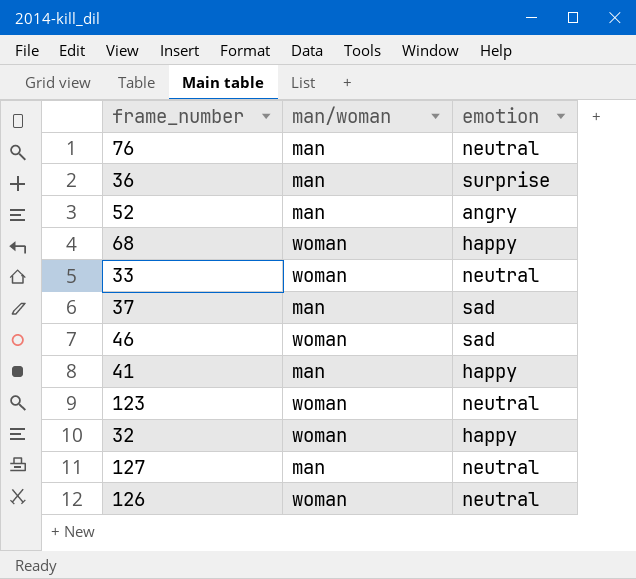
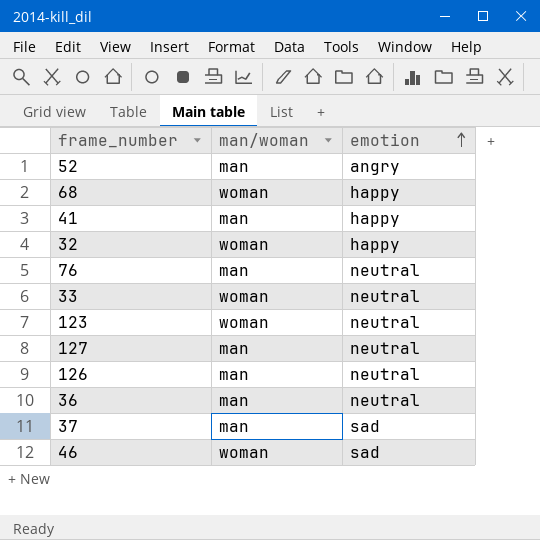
row order: none -> emotion ascending
126 | man/woman: woman -> man
36 | emotion: surprise -> neutral

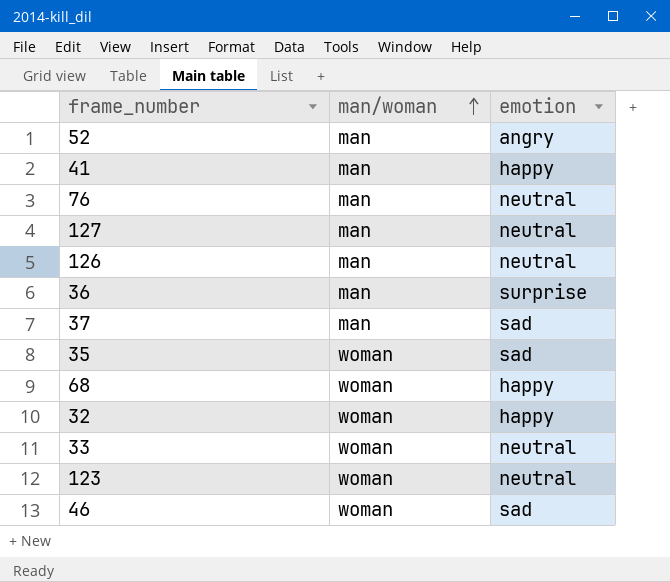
row order: emotion ascending -> man/woman ascending
36 | emotion: neutral -> surprise
row 35: none -> woman | sad

